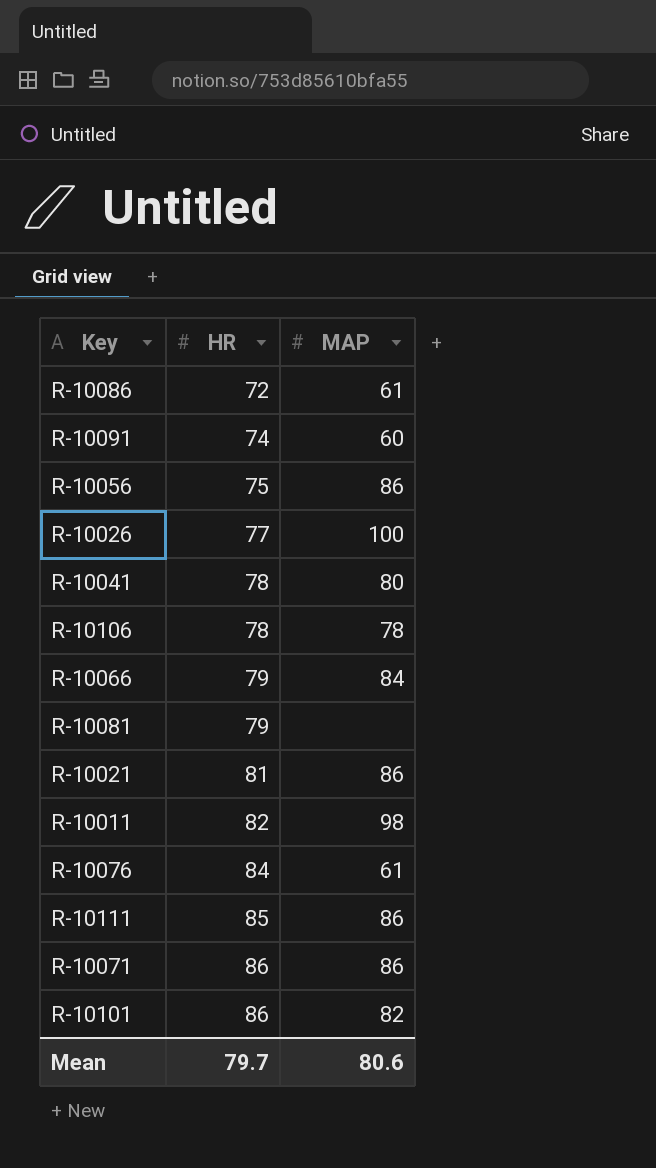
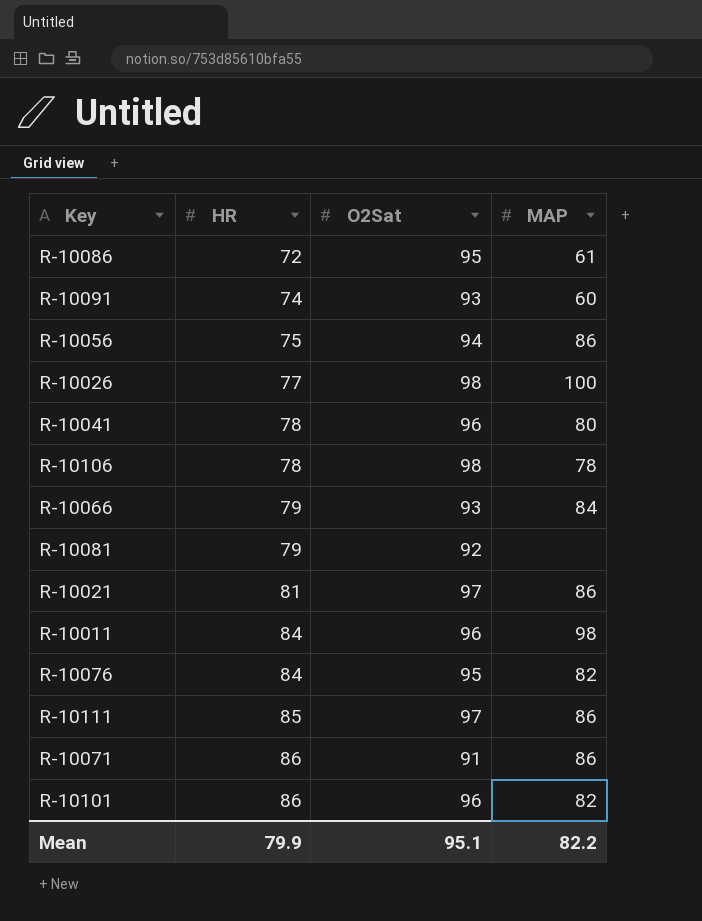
column O2Sat | position: none -> 3
R-10011 | HR: 82 -> 84
R-10076 | MAP: 61 -> 82
Mean | HR: 79.7 -> 79.9
Mean | MAP: 80.6 -> 82.2

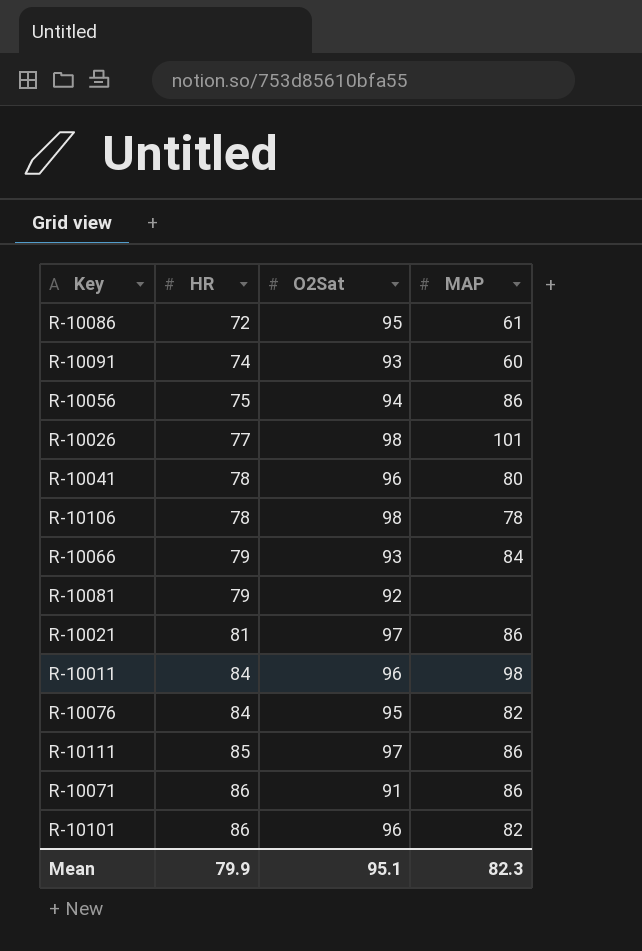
R-10026 | MAP: 100 -> 101
Mean | MAP: 82.2 -> 82.3

